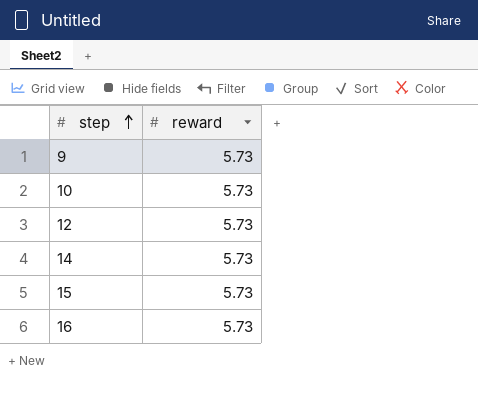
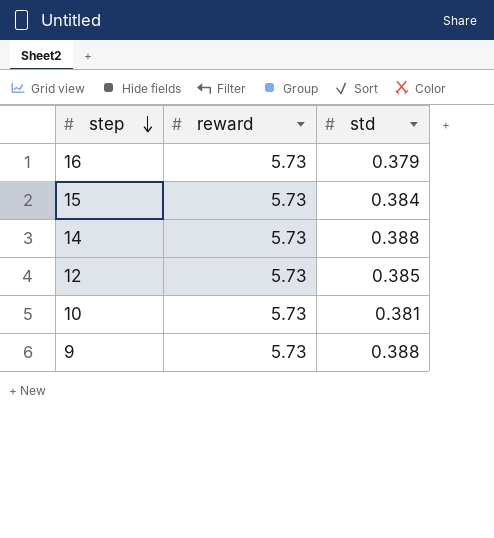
row order: step ascending -> step descending
column std | position: none -> 3

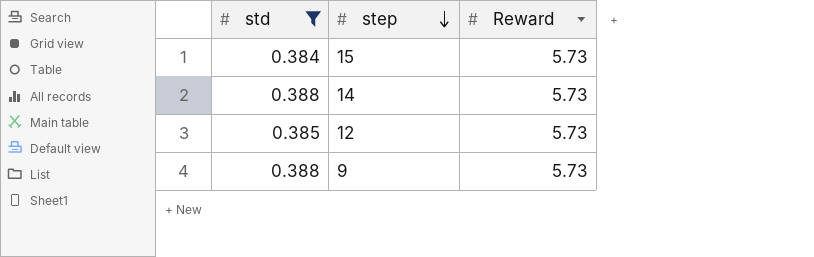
filter: none -> std >= 0.384
column std | position: 3 -> 1
column name: reward -> Reward

